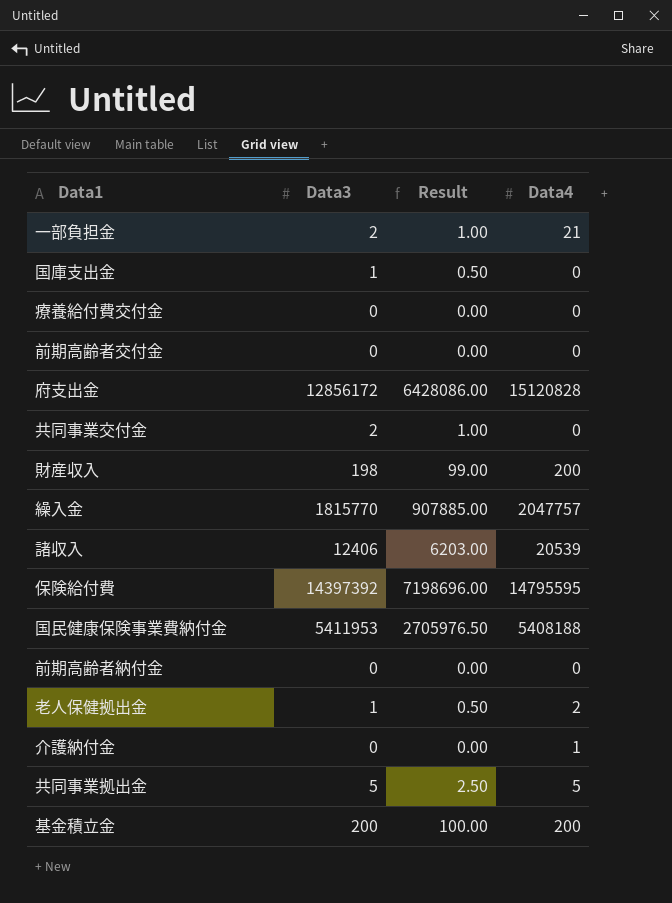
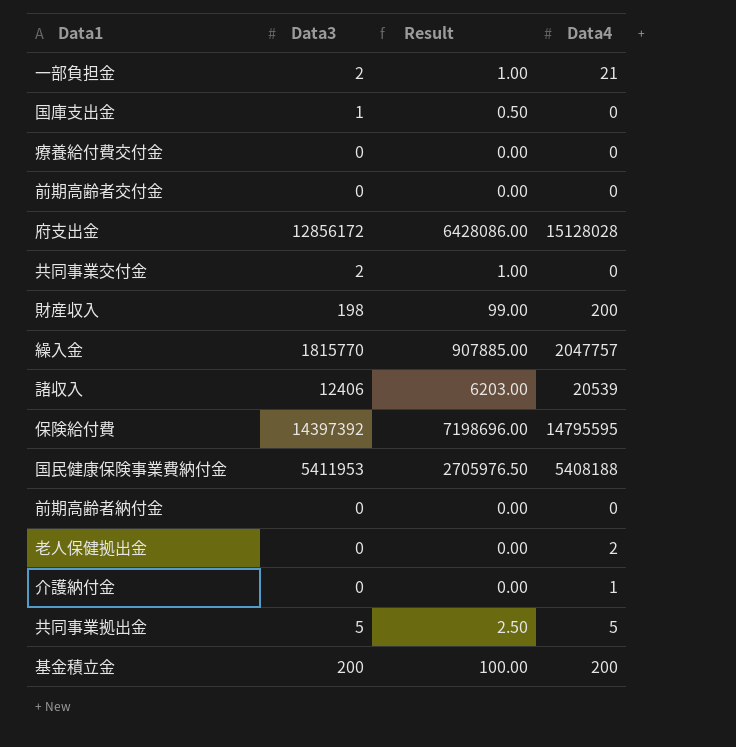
府支出金 | Data4: 15120828 -> 15128028
老人保健拠出金 | Data3: 1 -> 0
老人保健拠出金 | Result: 0.50 -> 0.00

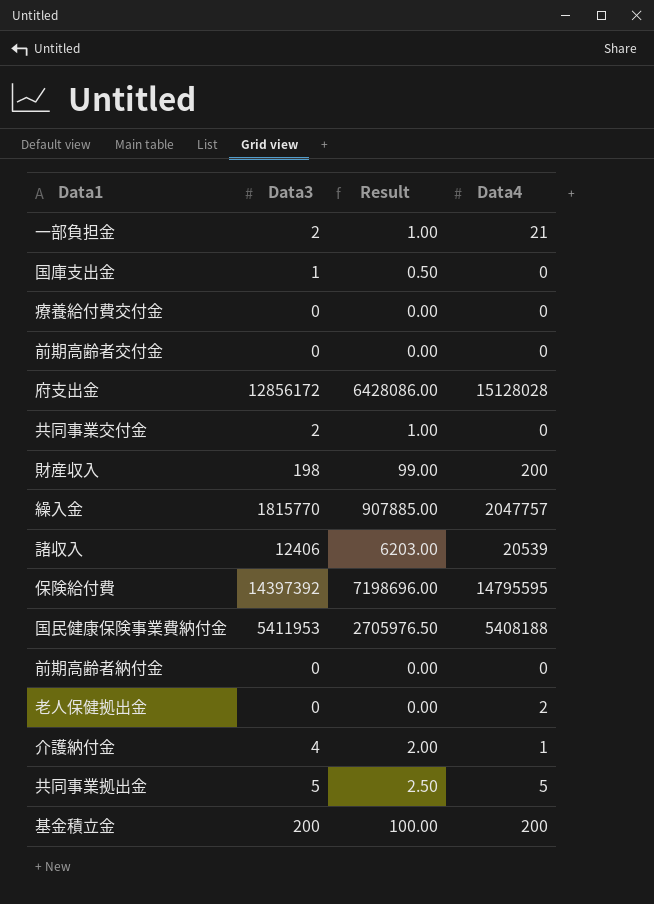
介護納付金 | Data3: 0 -> 4
介護納付金 | Result: 0.00 -> 2.00

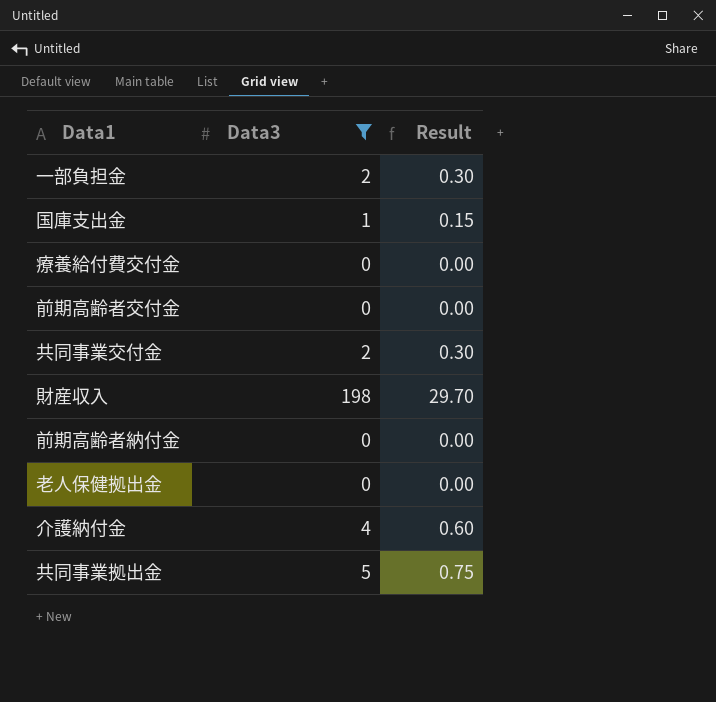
filter: none -> Data3 <= 198
column Data4 | position: 4 -> none
column Result | formula: [Data3] * 0.5 -> [Data3] * 0.15

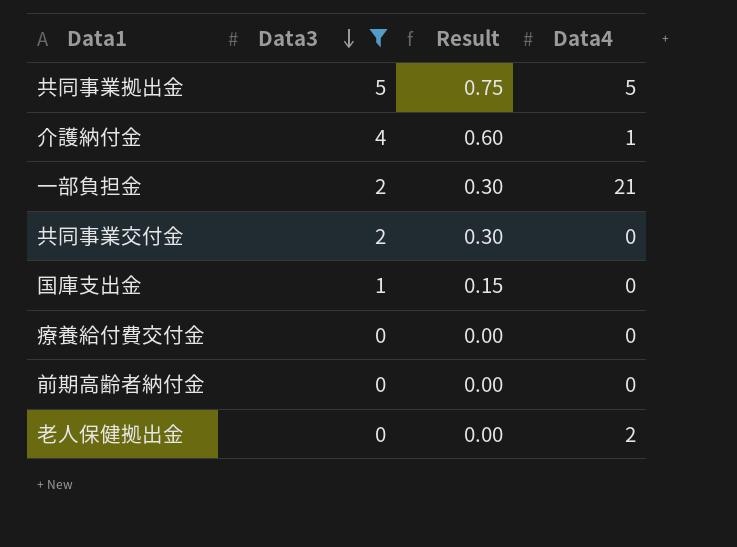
row order: none -> Data3 descending
column Data4 | position: none -> 4
row 前期高齢者交付金: 0 | 0.00 -> none
row 財産収入: 198 | 29.70 -> none

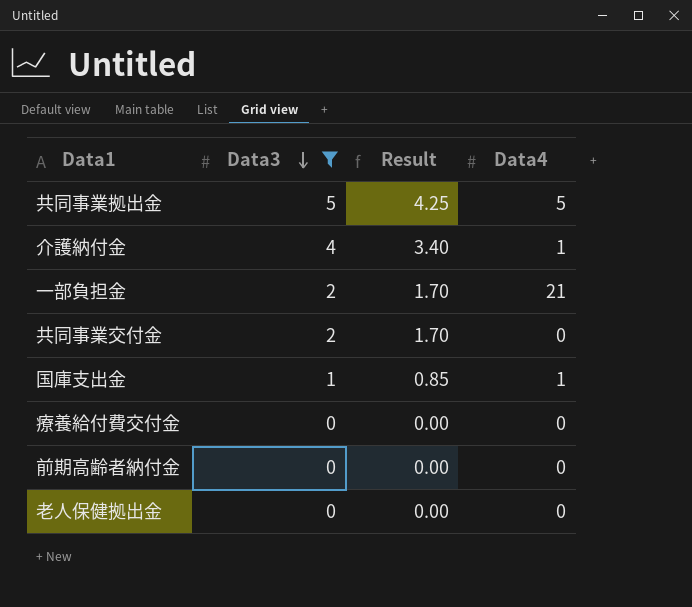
column Result | formula: [Data3] * 0.15 -> [Data3] * 0.85
国庫支出金 | Data4: 0 -> 1
老人保健拠出金 | Data4: 2 -> 0

